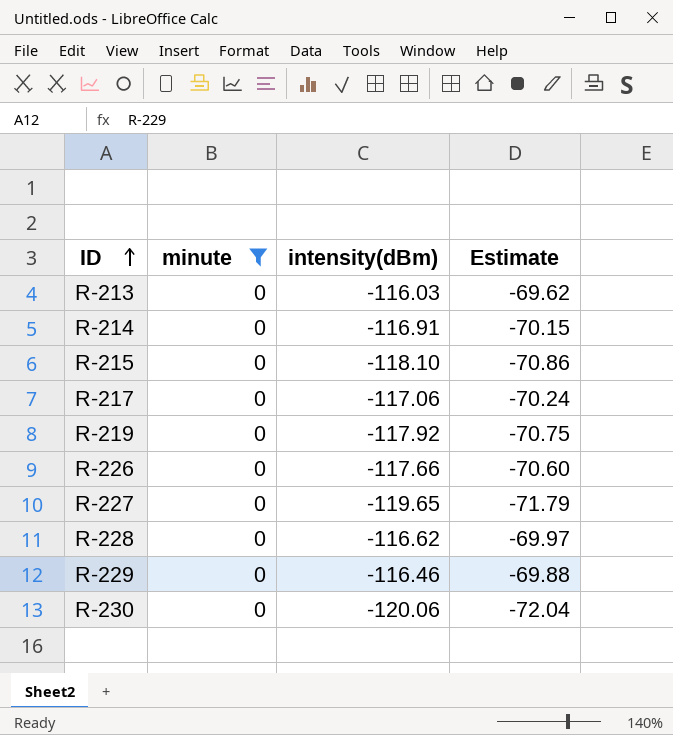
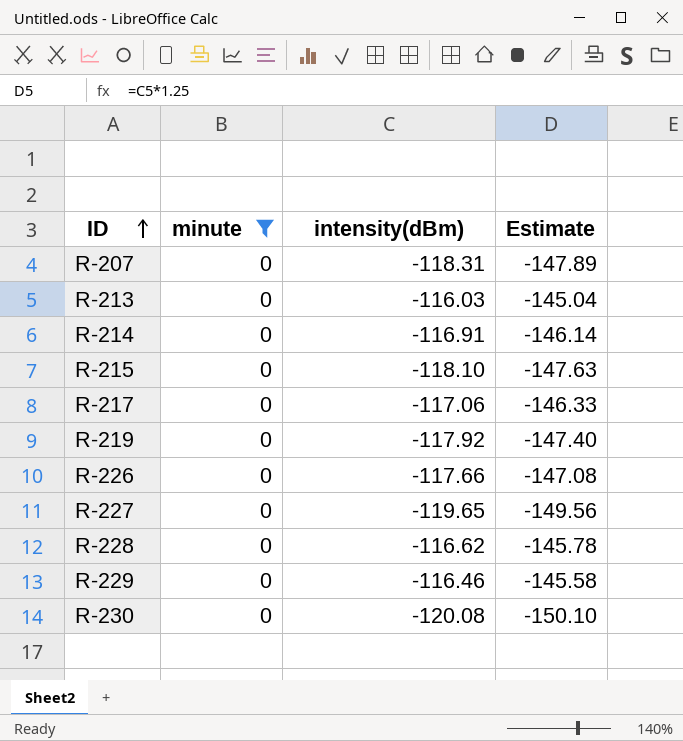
column Estimate | formula: [intensity(dBm)] * 0.6 -> [intensity(dBm)] * 1.25
row R-207: none -> 0 | -118.31 | -147.89
R-230 | intensity(dBm): -120.06 -> -120.08

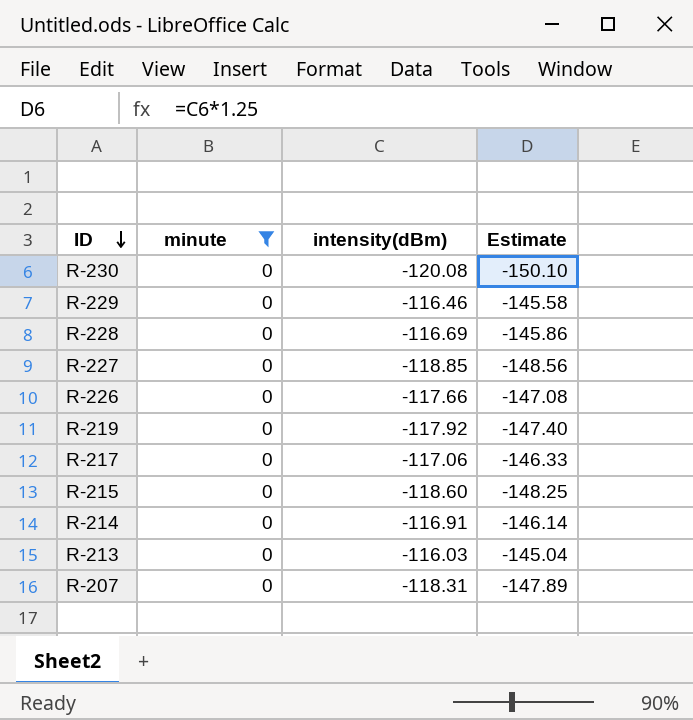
row order: ID ascending -> ID descending
R-228 | intensity(dBm): -116.62 -> -116.69
R-228 | Estimate: -145.78 -> -145.86
R-227 | intensity(dBm): -119.65 -> -118.85
R-227 | Estimate: -149.56 -> -148.56
R-215 | intensity(dBm): -118.10 -> -118.60
R-215 | Estimate: -147.63 -> -148.25

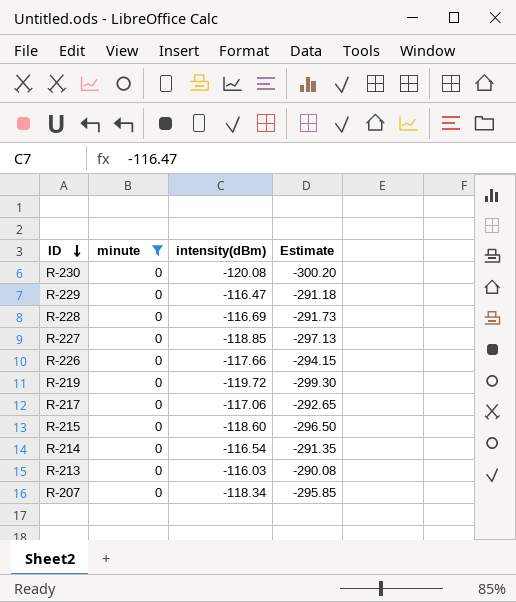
column Estimate | formula: [intensity(dBm)] * 1.25 -> [intensity(dBm)] * 2.5
R-229 | intensity(dBm): -116.46 -> -116.47
R-219 | intensity(dBm): -117.92 -> -119.72
R-214 | intensity(dBm): -116.91 -> -116.54
R-207 | intensity(dBm): -118.31 -> -118.34

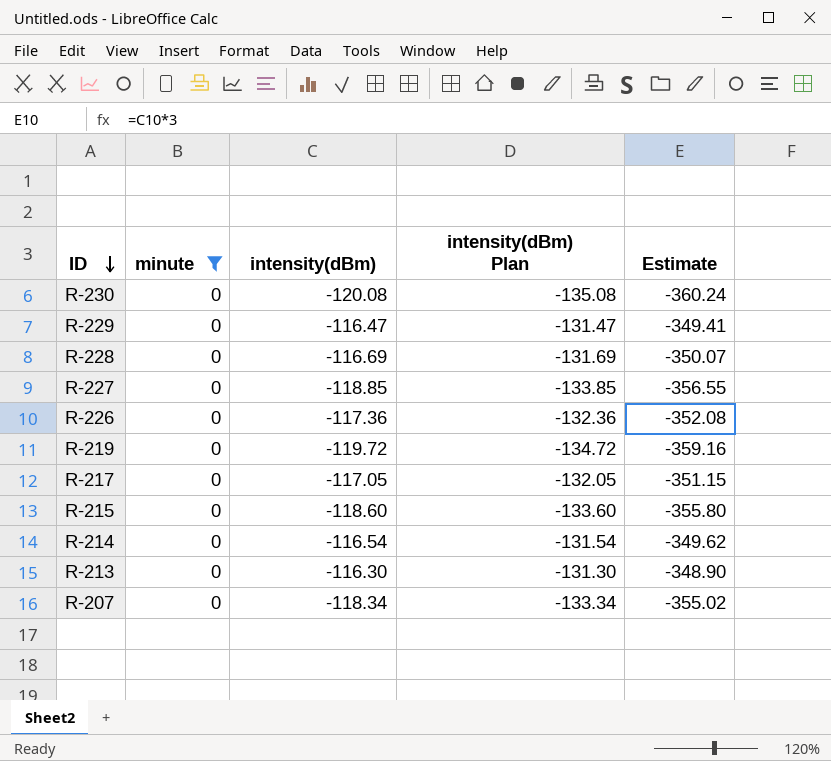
column intensity(dBm) Plan | formula: none -> [intensity(dBm)] - 15
column Estimate | formula: [intensity(dBm)] * 2.5 -> [intensity(dBm)] * 3
R-226 | intensity(dBm): -117.66 -> -117.36
R-217 | intensity(dBm): -117.06 -> -117.05
R-213 | intensity(dBm): -116.03 -> -116.30

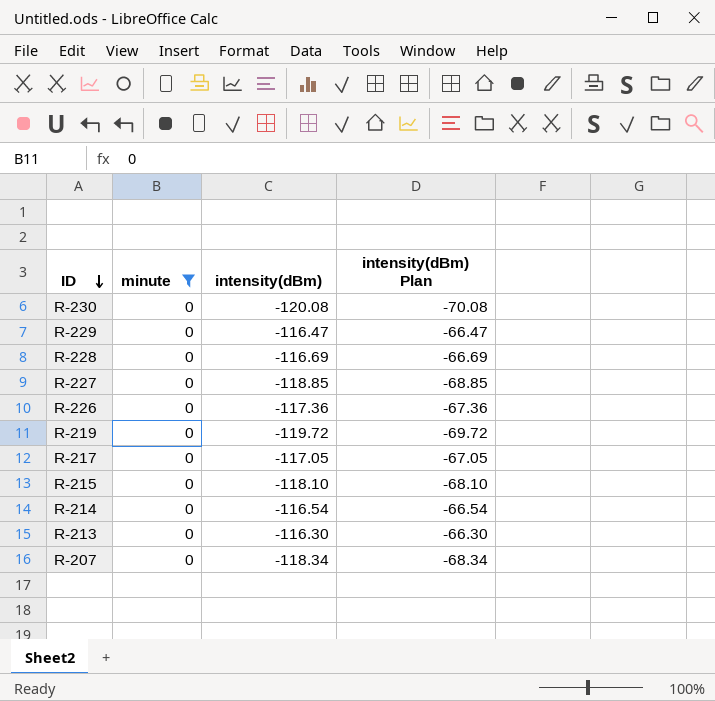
column Estimate | formula: [intensity(dBm)] * 3 -> none
column intensity(dBm) Plan | formula: [intensity(dBm)] - 15 -> [intensity(dBm)] + 50
R-215 | intensity(dBm): -118.60 -> -118.10

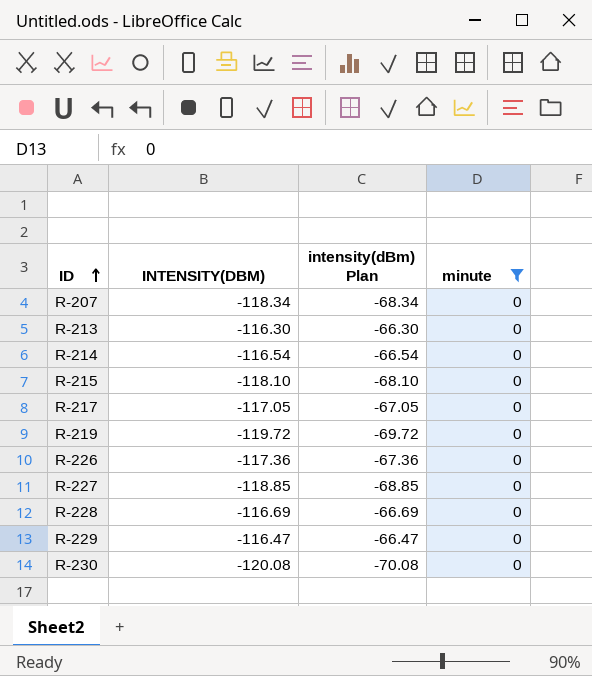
row order: ID descending -> ID ascending
column name: intensity(dBm) -> INTENSITY(DBM)
column minute | position: 2 -> 4

